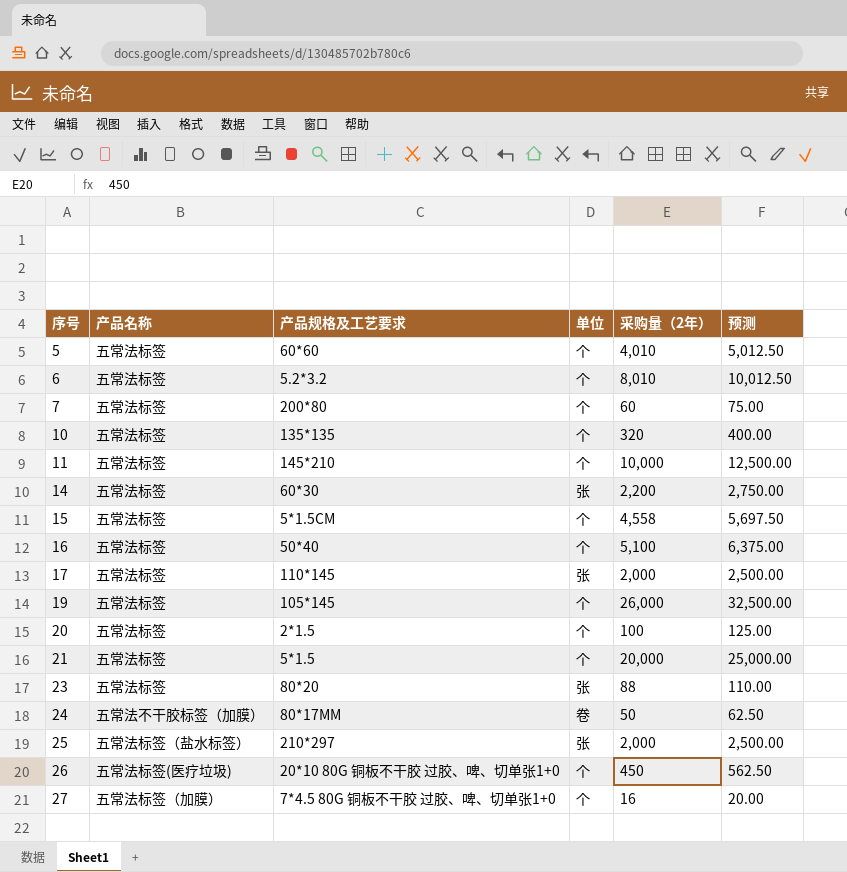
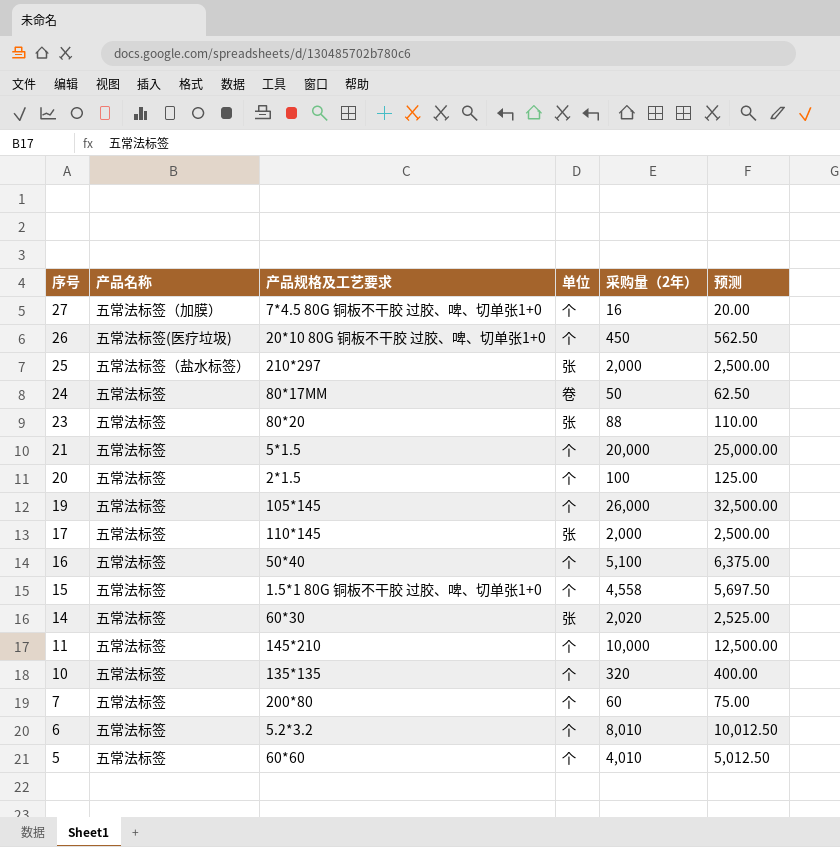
row order: 序号 ascending -> 序号 descending
24 | 产品名称: 五常法不干胶标签（加膜） -> 五常法标签
15 | 产品规格及工艺要求: 5*1.5CM -> 1.5*1 80G 铜板不干胶 过胶、啤、切单张1+0
14 | 采购量（2年）: 2,200 -> 2,020
14 | 预测: 2,750.00 -> 2,525.00

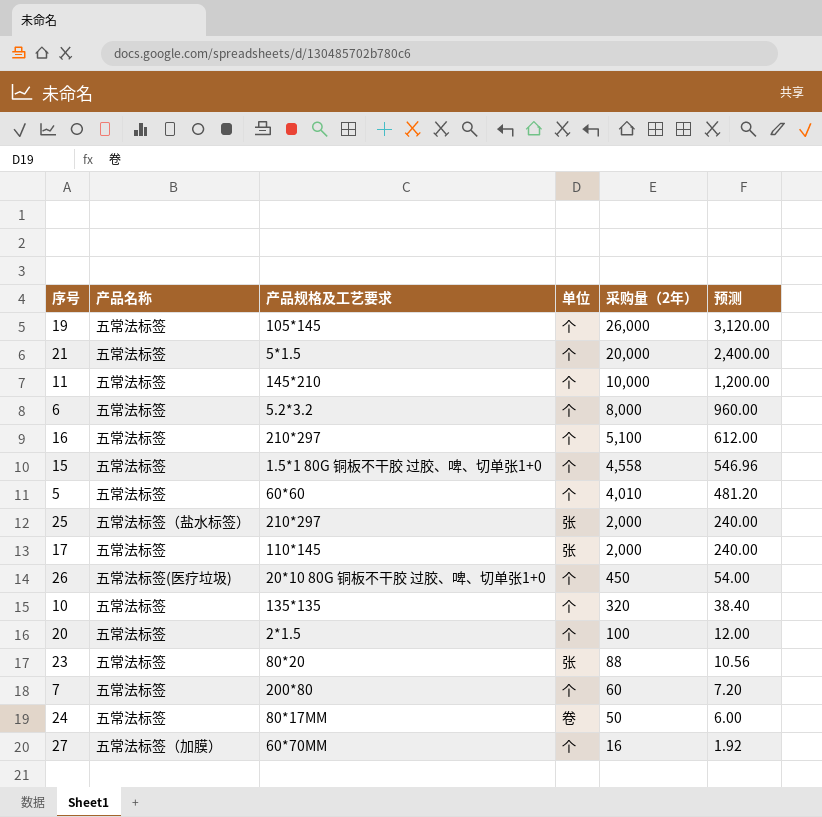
row order: 序号 descending -> 采购量（2年） descending
column 预测 | formula: [采购量（2年）] * 1.25 -> [采购量（2年）] * 0.12
row 14: 五常法标签 | 60*30 | 张 | 2,020 | 2,525.00 -> none
6 | 采购量（2年）: 8,010 -> 8,000
16 | 产品规格及工艺要求: 50*40 -> 210*297
27 | 产品规格及工艺要求: 7*4.5 80G 铜板不干胶 过胶、啤、切单张1+0 -> 60*70MM

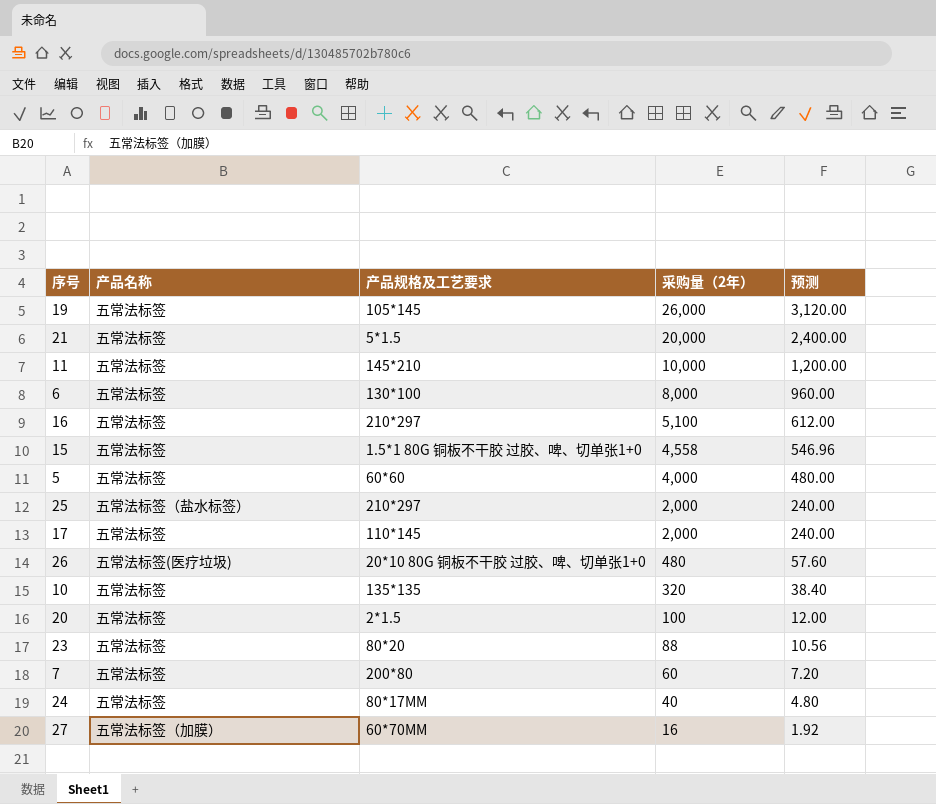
column 单位 | position: 4 -> none
6 | 产品规格及工艺要求: 5.2*3.2 -> 130*100
5 | 采购量（2年）: 4,010 -> 4,000
5 | 预测: 481.20 -> 480.00
26 | 采购量（2年）: 450 -> 480
26 | 预测: 54.00 -> 57.60
24 | 采购量（2年）: 50 -> 40
24 | 预测: 6.00 -> 4.80

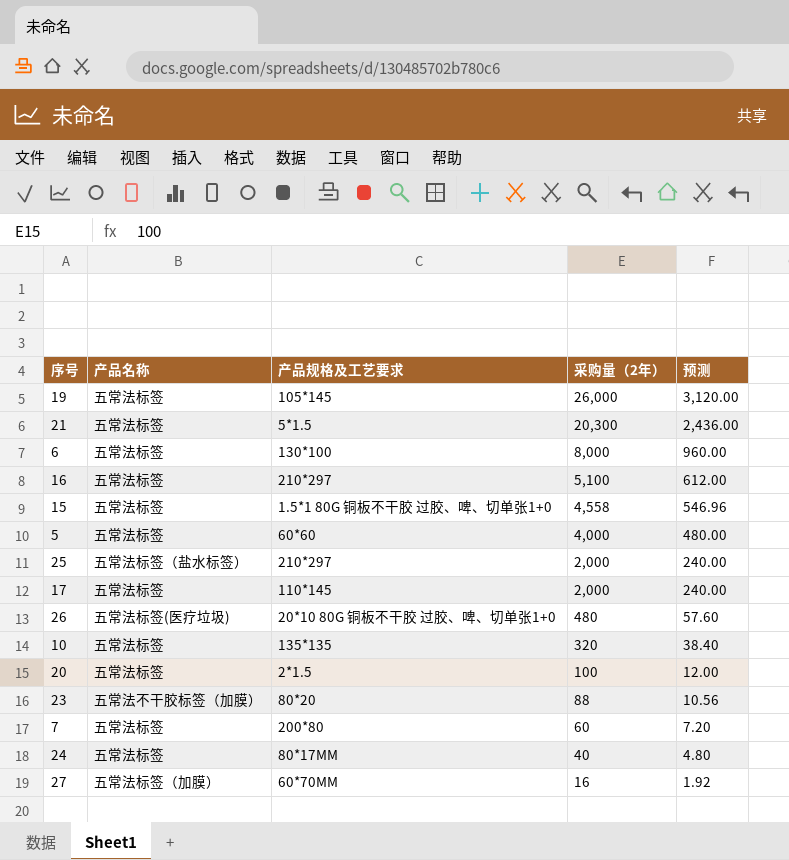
row 11: 五常法标签 | 145*210 | 10,000 | 1,200.00 -> none
21 | 采购量（2年）: 20,000 -> 20,300
21 | 预测: 2,400.00 -> 2,436.00
23 | 产品名称: 五常法标签 -> 五常法不干胶标签（加膜）

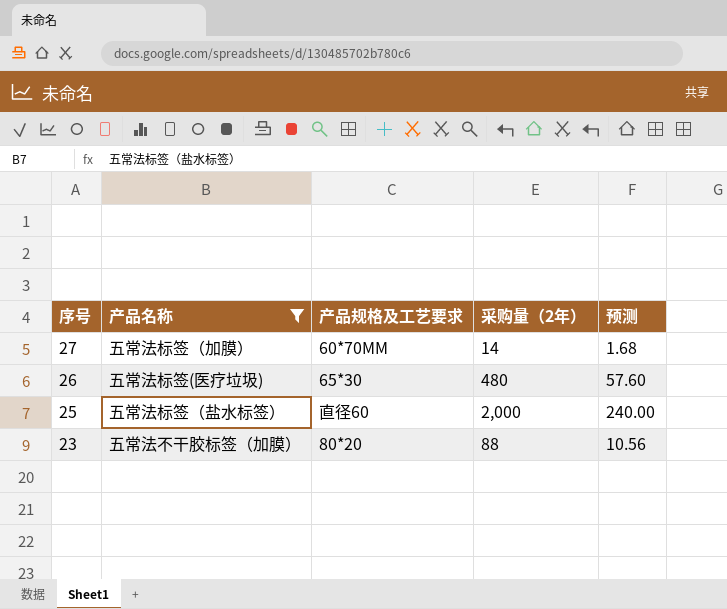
filter: none -> 产品名称 != 五常法标签
row order: 采购量（2年） descending -> 序号 descending
27 | 采购量（2年）: 16 -> 14
27 | 预测: 1.92 -> 1.68
26 | 产品规格及工艺要求: 20*10 80G 铜板不干胶 过胶、啤、切单张1+0 -> 65*30
25 | 产品规格及工艺要求: 210*297 -> 直径60

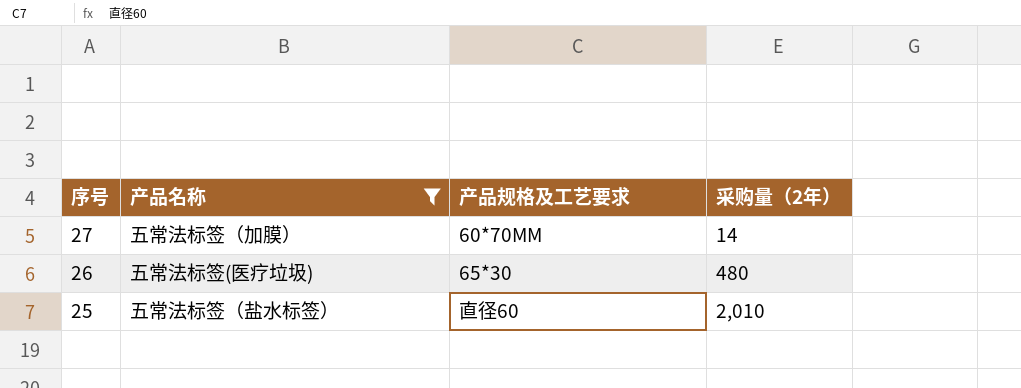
column 预测 | formula: [采购量（2年）] * 0.12 -> none
row 23: 五常法不干胶标签（加膜） | 80*20 | 88 | 10.56 -> none
25 | 采购量（2年）: 2,000 -> 2,010

